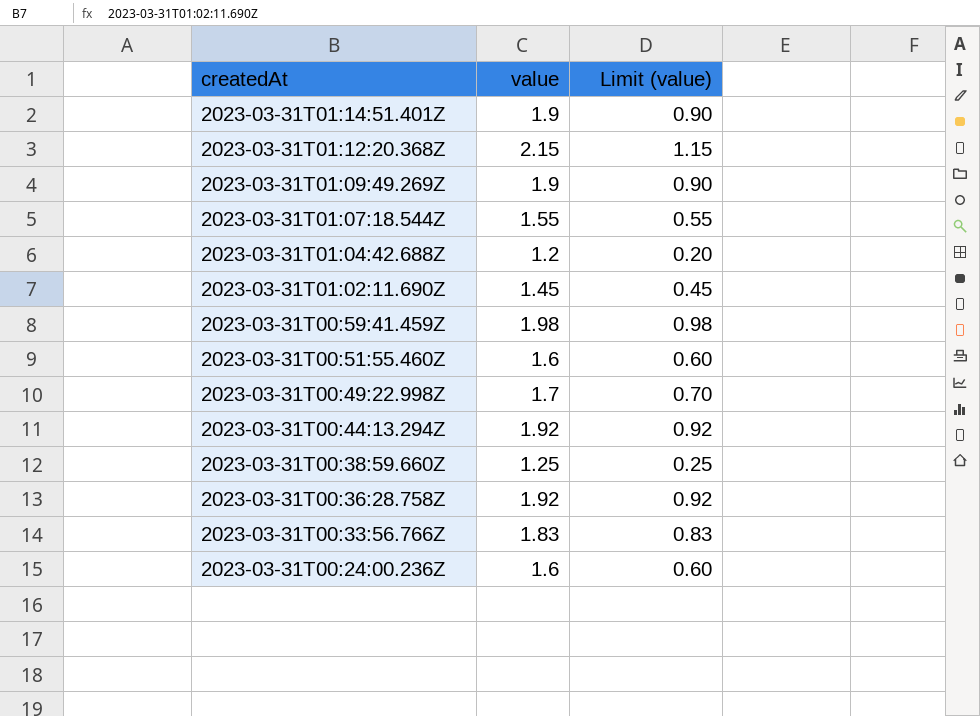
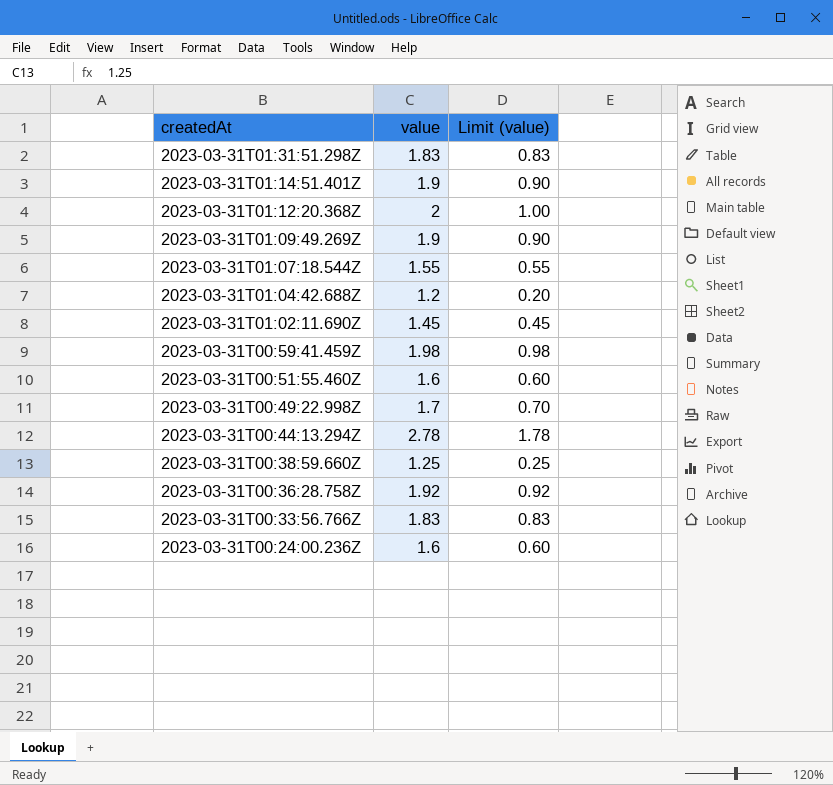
row 2023-03-31T01:31:51.298Z: none -> 1.83 | 0.83
2023-03-31T01:12:20.368Z | value: 2.15 -> 2
2023-03-31T01:12:20.368Z | Limit (value): 1.15 -> 1.00
2023-03-31T00:44:13.294Z | value: 1.92 -> 2.78
2023-03-31T00:44:13.294Z | Limit (value): 0.92 -> 1.78

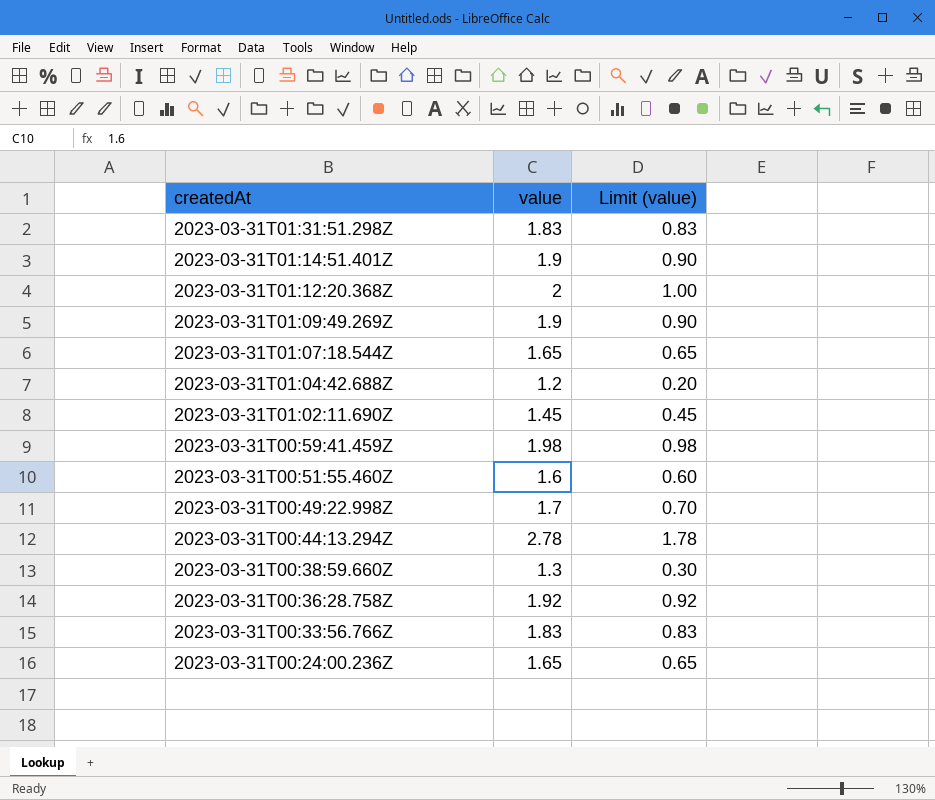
2023-03-31T01:07:18.544Z | value: 1.55 -> 1.65
2023-03-31T01:07:18.544Z | Limit (value): 0.55 -> 0.65
2023-03-31T00:38:59.660Z | value: 1.25 -> 1.3
2023-03-31T00:38:59.660Z | Limit (value): 0.25 -> 0.30
2023-03-31T00:24:00.236Z | value: 1.6 -> 1.65
2023-03-31T00:24:00.236Z | Limit (value): 0.60 -> 0.65

